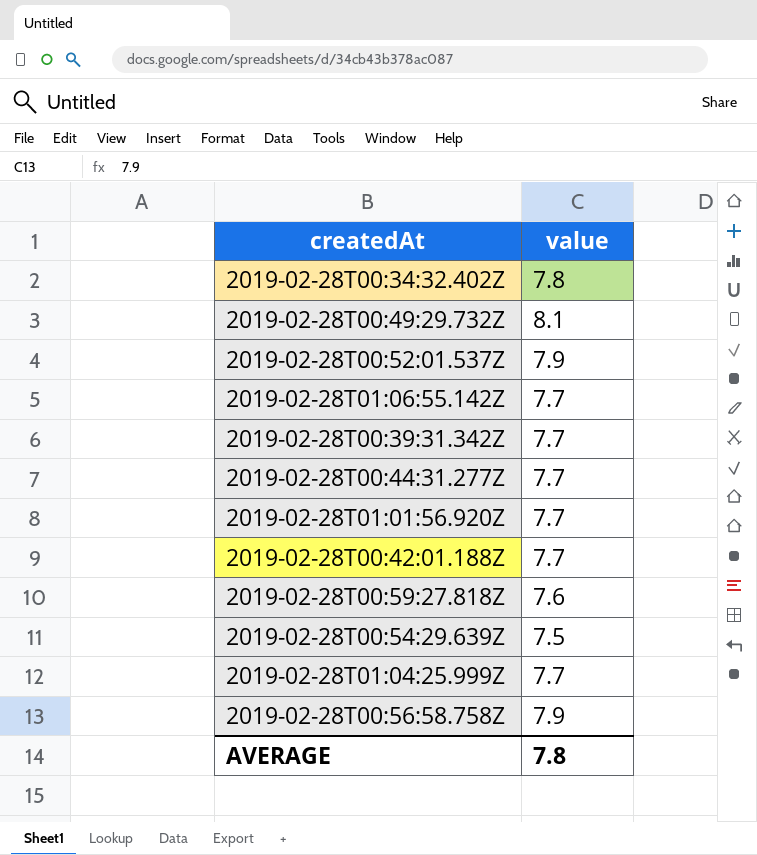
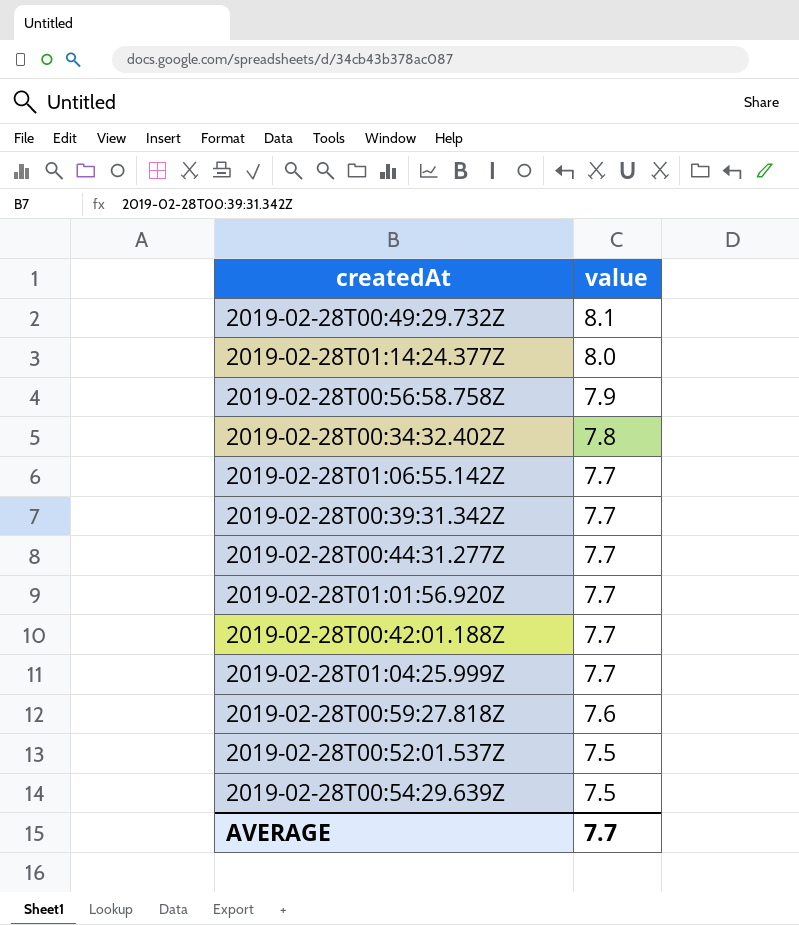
row order: none -> value descending
row 2019-02-28T01:14:24.377Z: none -> 8.0
2019-02-28T00:52:01.537Z | value: 7.9 -> 7.5
AVERAGE | value: 7.8 -> 7.7

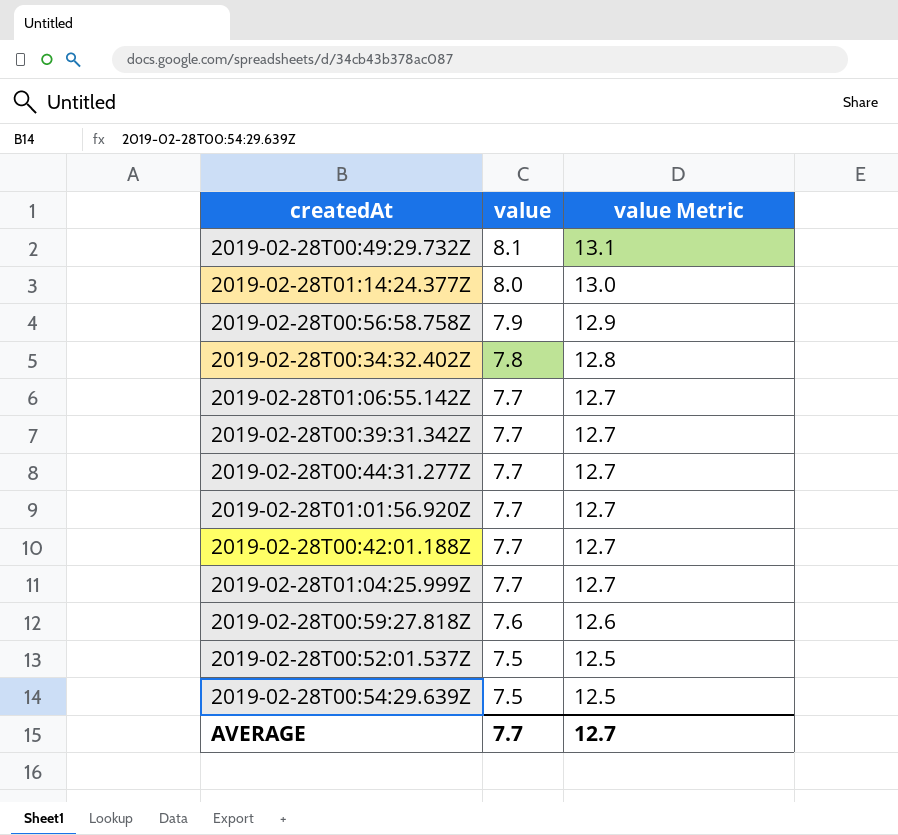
column value Metric | formula: none -> [value] + 5

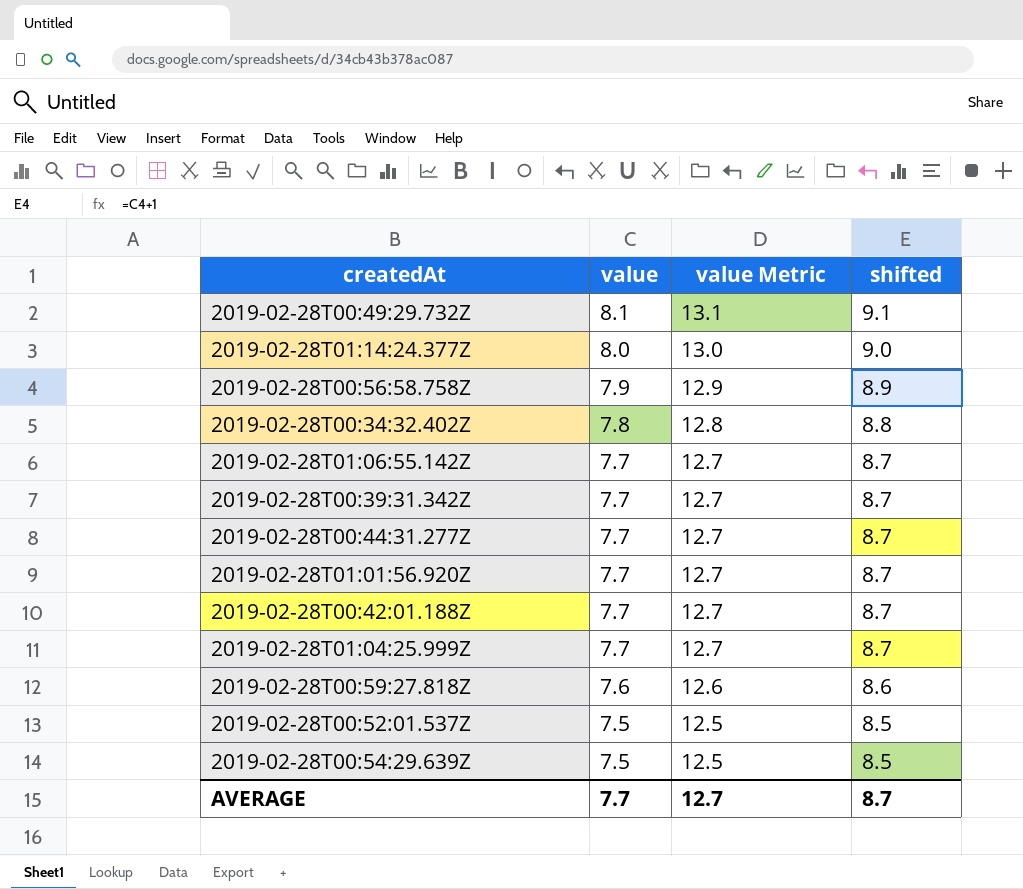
column shifted | formula: none -> [value] + 1

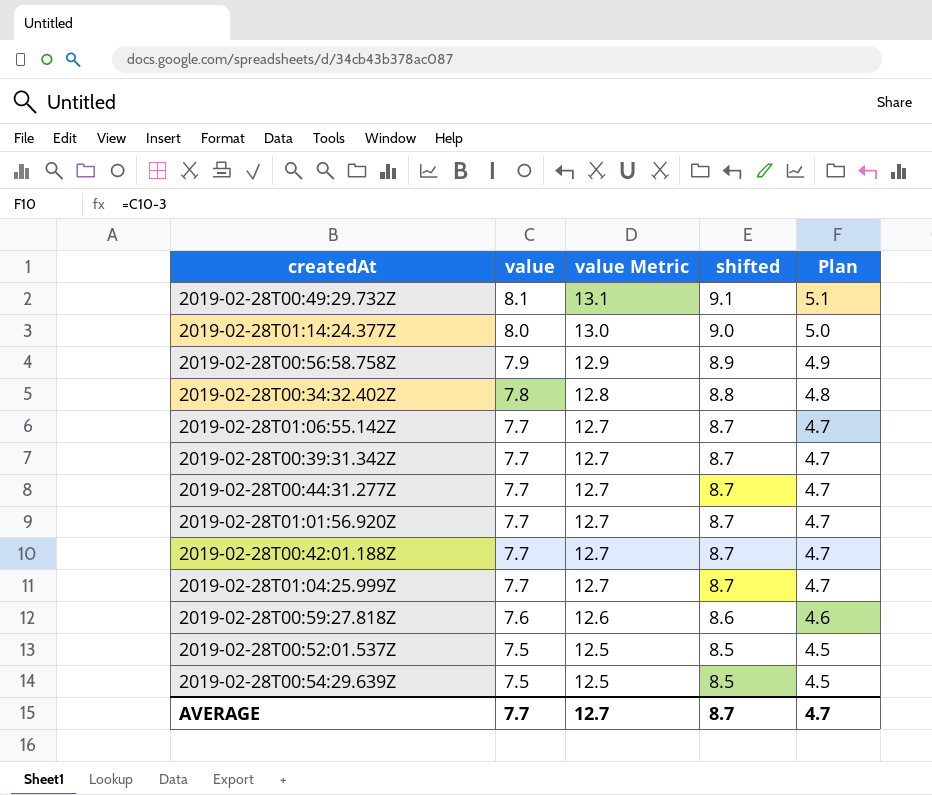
column Plan | formula: none -> [value] - 3

